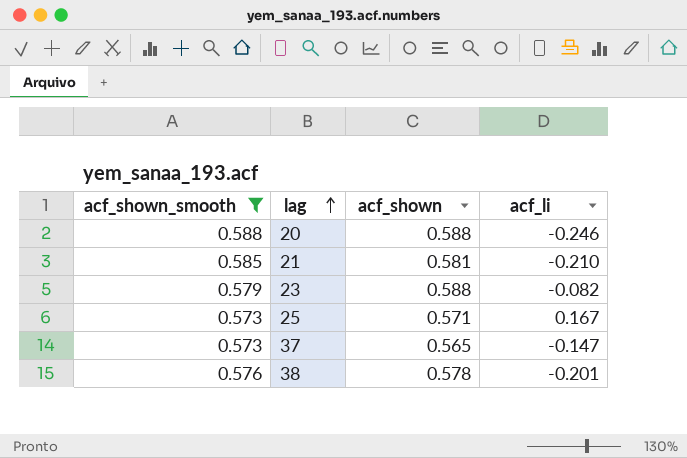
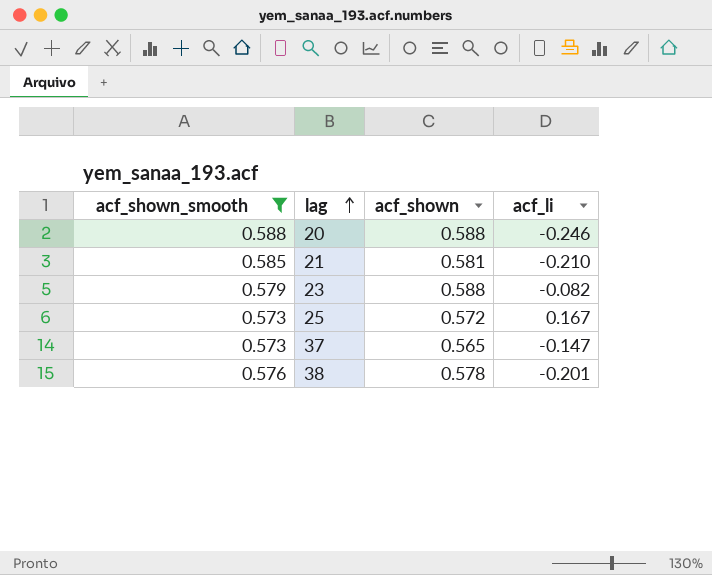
25 | acf_shown: 0.571 -> 0.572

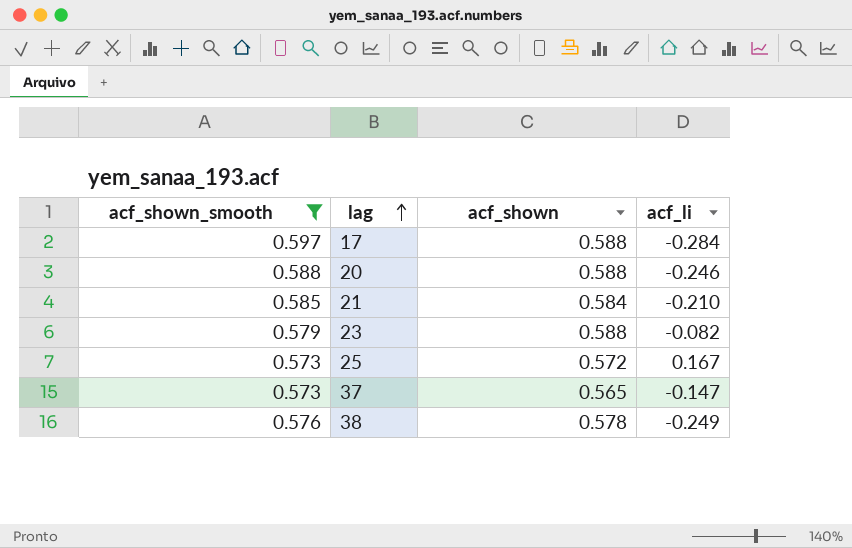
row 17: none -> 0.597 | 0.588 | -0.284
21 | acf_shown: 0.581 -> 0.584
38 | acf_li: -0.201 -> -0.249

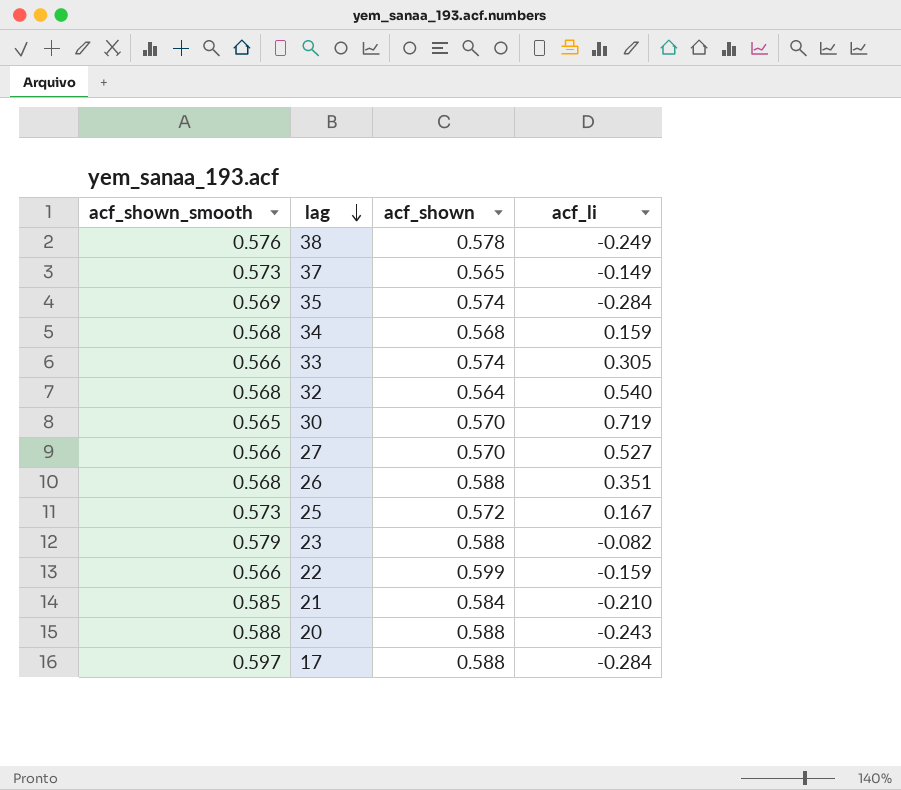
filter: acf_shown_smooth >= 0.573 -> none
row order: lag ascending -> lag descending
37 | acf_li: -0.147 -> -0.149
20 | acf_li: -0.246 -> -0.243

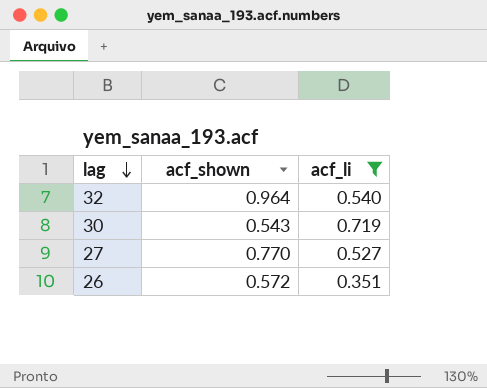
filter: none -> acf_li >= 0.351
column acf_shown_smooth | position: 1 -> none
32 | acf_shown: 0.564 -> 0.964
30 | acf_shown: 0.570 -> 0.543
27 | acf_shown: 0.570 -> 0.770
26 | acf_shown: 0.588 -> 0.572

